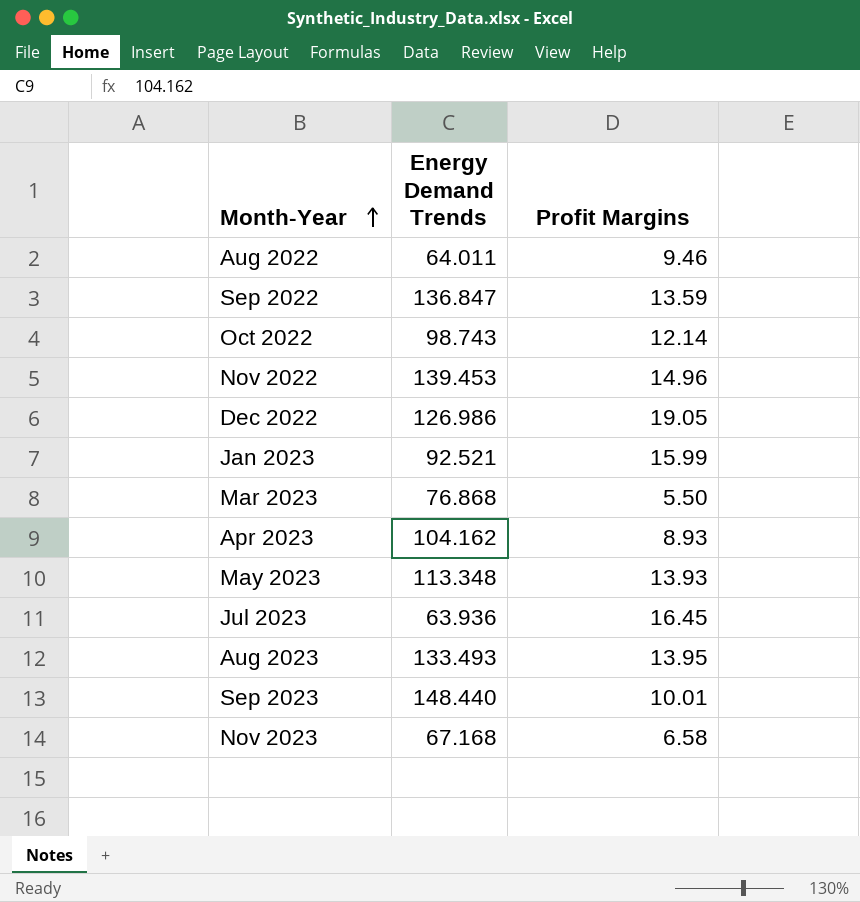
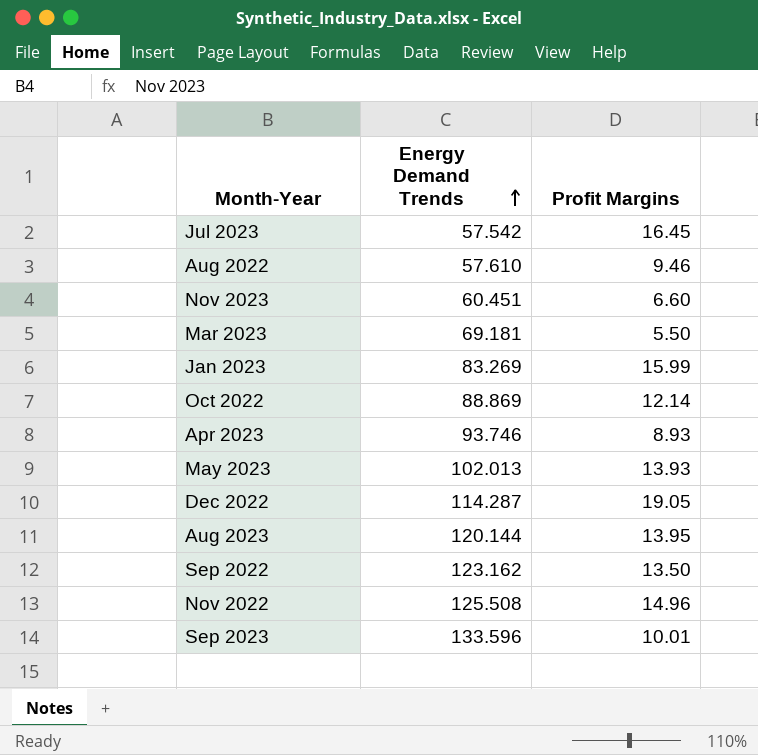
row order: Month-Year ascending -> Energy Demand Trends ascending
Jul 2023 | Energy Demand Trends: 63.936 -> 57.542
Aug 2022 | Energy Demand Trends: 64.011 -> 57.610
Nov 2023 | Energy Demand Trends: 67.168 -> 60.451
Nov 2023 | Profit Margins: 6.58 -> 6.60
Mar 2023 | Energy Demand Trends: 76.868 -> 69.181
Jan 2023 | Energy Demand Trends: 92.521 -> 83.269
Oct 2022 | Energy Demand Trends: 98.743 -> 88.869
Apr 2023 | Energy Demand Trends: 104.162 -> 93.746
May 2023 | Energy Demand Trends: 113.348 -> 102.013
Dec 2022 | Energy Demand Trends: 126.986 -> 114.287
Aug 2023 | Energy Demand Trends: 133.493 -> 120.144
Sep 2022 | Energy Demand Trends: 136.847 -> 123.162
Sep 2022 | Profit Margins: 13.59 -> 13.50
Nov 2022 | Energy Demand Trends: 139.453 -> 125.508
Sep 2023 | Energy Demand Trends: 148.440 -> 133.596

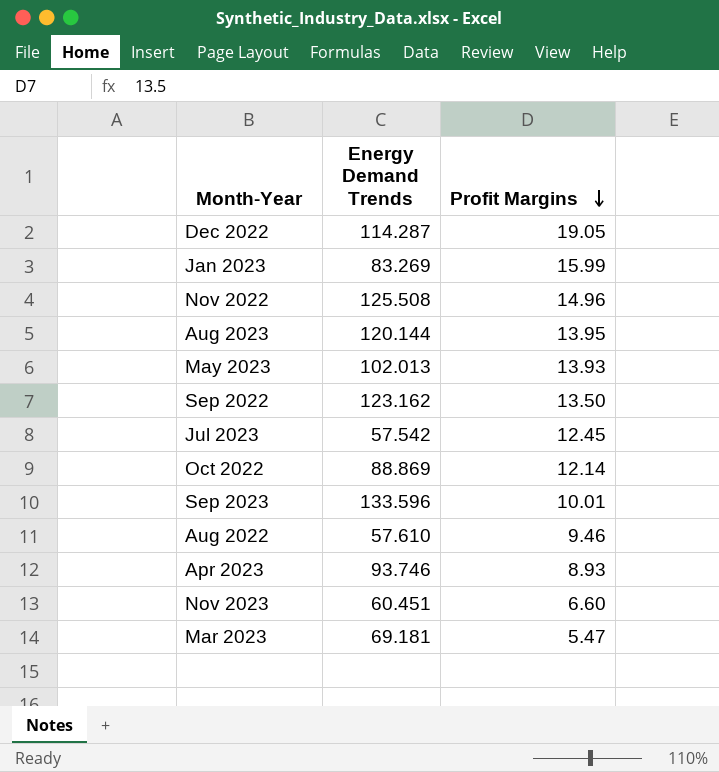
row order: Energy Demand Trends ascending -> Profit Margins descending
Jul 2023 | Profit Margins: 16.45 -> 12.45
Mar 2023 | Profit Margins: 5.50 -> 5.47

